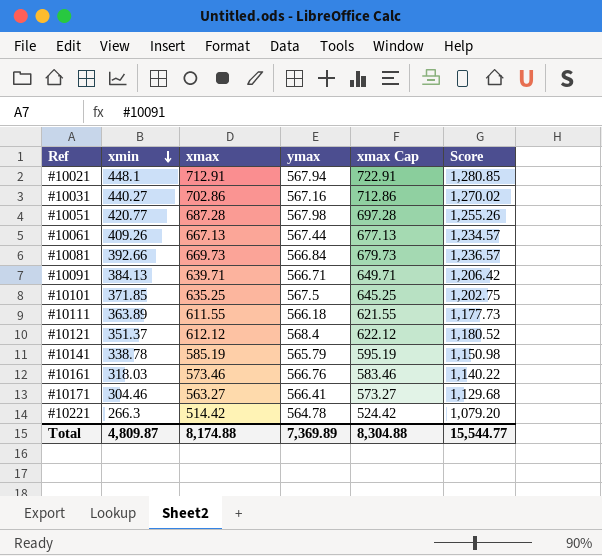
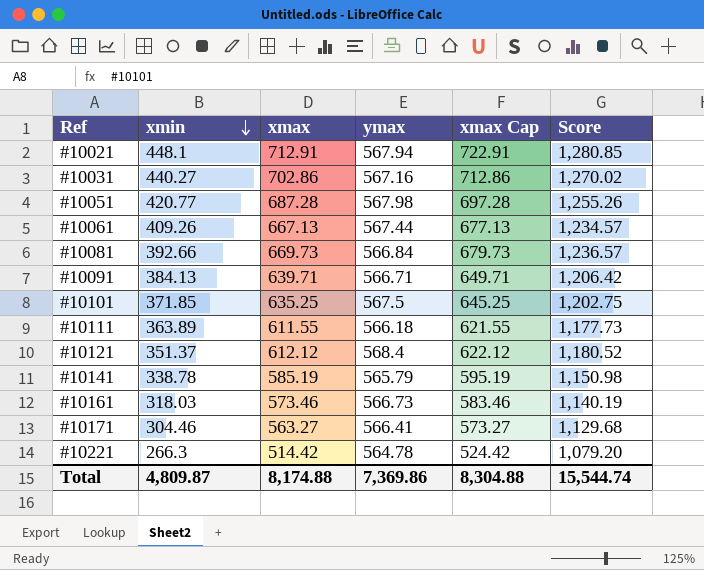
#10161 | ymax: 566.76 -> 566.73
#10161 | Score: 1,140.22 -> 1,140.19
Total | ymax: 7,369.89 -> 7,369.86
Total | Score: 15,544.77 -> 15,544.74

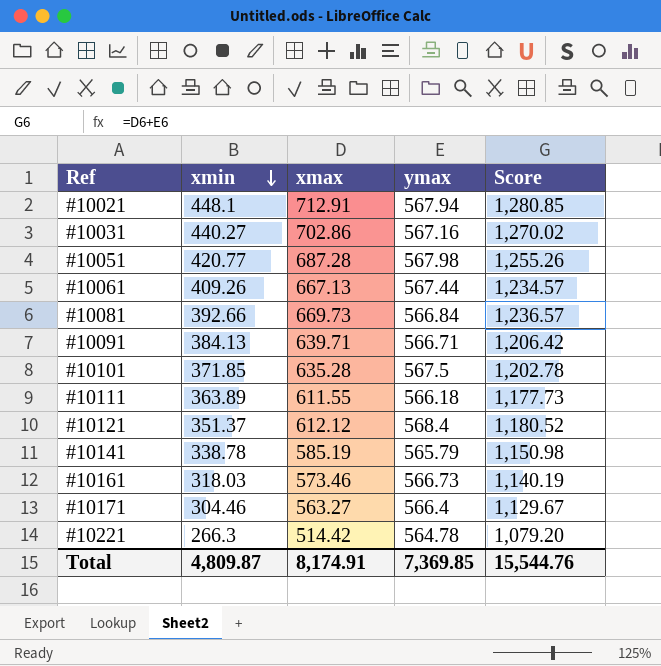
column xmax Cap | formula: [xmax] + 10 -> none
#10101 | xmax: 635.25 -> 635.28
#10101 | Score: 1,202.75 -> 1,202.78
#10171 | ymax: 566.41 -> 566.4
#10171 | Score: 1,129.68 -> 1,129.67
Total | xmax: 8,174.88 -> 8,174.91
Total | ymax: 7,369.86 -> 7,369.85
Total | Score: 15,544.74 -> 15,544.76

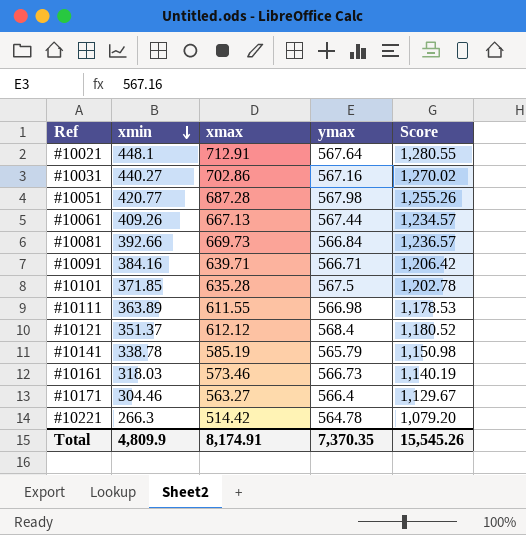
#10021 | ymax: 567.94 -> 567.64
#10021 | Score: 1,280.85 -> 1,280.55
#10091 | xmin: 384.13 -> 384.16
#10111 | ymax: 566.18 -> 566.98
#10111 | Score: 1,177.73 -> 1,178.53
Total | xmin: 4,809.87 -> 4,809.9
Total | ymax: 7,369.85 -> 7,370.35
Total | Score: 15,544.76 -> 15,545.26

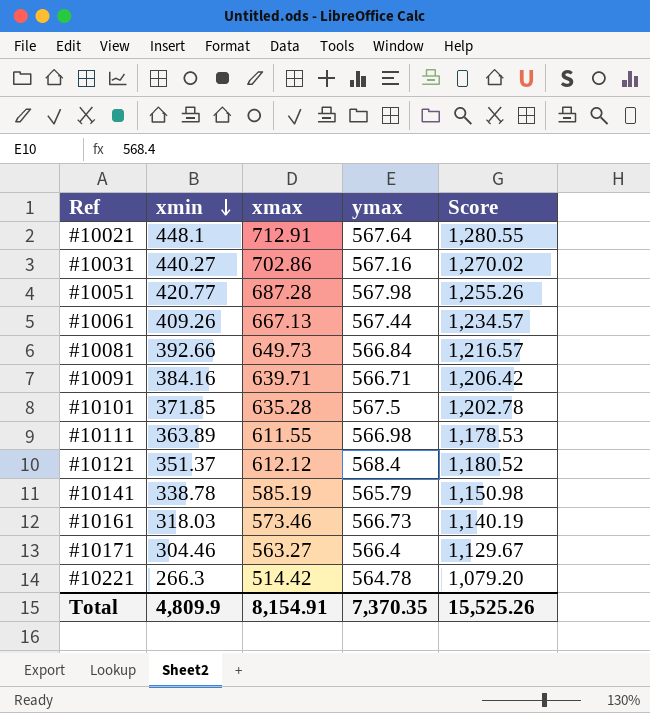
#10081 | xmax: 669.73 -> 649.73
#10081 | Score: 1,236.57 -> 1,216.57
Total | xmax: 8,174.91 -> 8,154.91
Total | Score: 15,545.26 -> 15,525.26

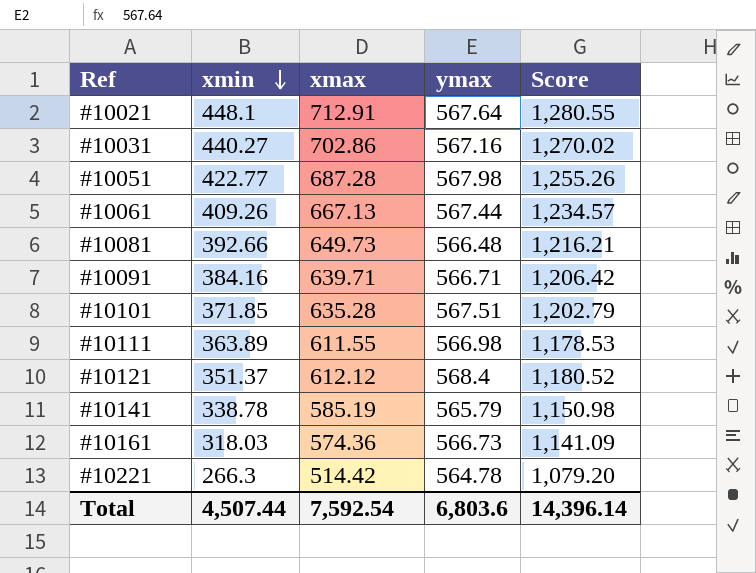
row #10171: 304.46 | 563.27 | 566.4 | 1,129.67 -> none
#10051 | xmin: 420.77 -> 422.77
#10081 | ymax: 566.84 -> 566.48
#10081 | Score: 1,216.57 -> 1,216.21
#10101 | ymax: 567.5 -> 567.51
#10101 | Score: 1,202.78 -> 1,202.79
#10161 | xmax: 573.46 -> 574.36
#10161 | Score: 1,140.19 -> 1,141.09
Total | xmin: 4,809.9 -> 4,507.44
Total | xmax: 8,154.91 -> 7,592.54
Total | ymax: 7,370.35 -> 6,803.6
Total | Score: 15,525.26 -> 14,396.14

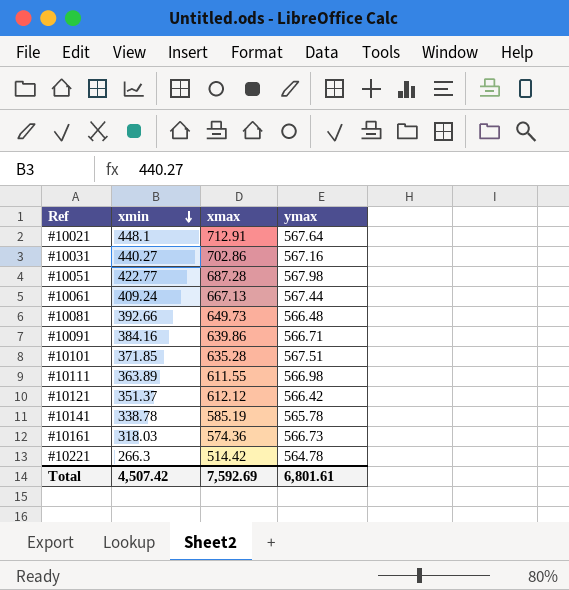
column Score | formula: [xmax] + [ymax] -> none
#10061 | xmin: 409.26 -> 409.24
#10091 | xmax: 639.71 -> 639.86
#10121 | ymax: 568.4 -> 566.42
#10141 | ymax: 565.79 -> 565.78
Total | xmin: 4,507.44 -> 4,507.42
Total | xmax: 7,592.54 -> 7,592.69
Total | ymax: 6,803.6 -> 6,801.61

